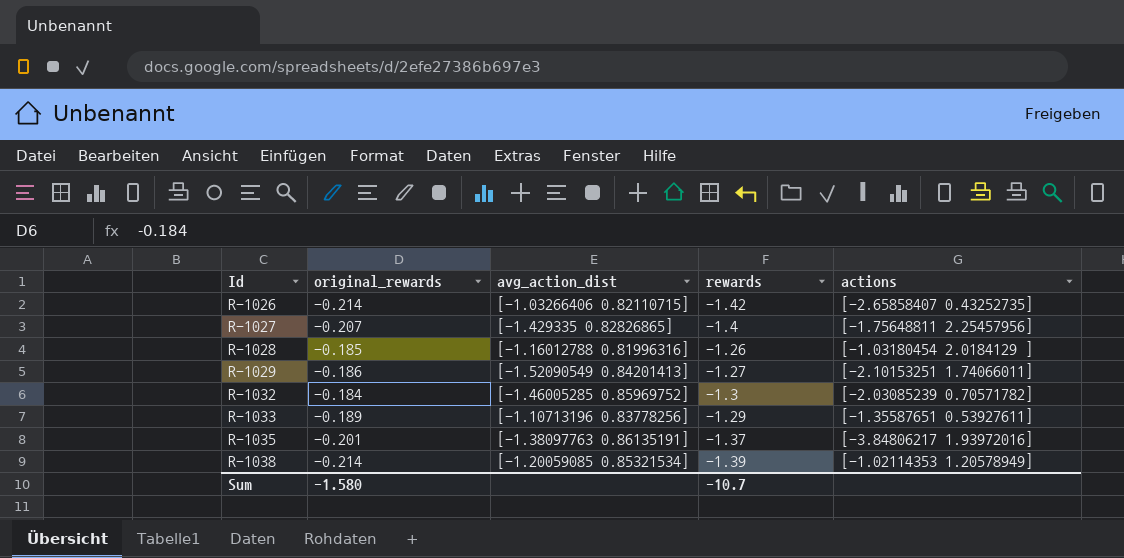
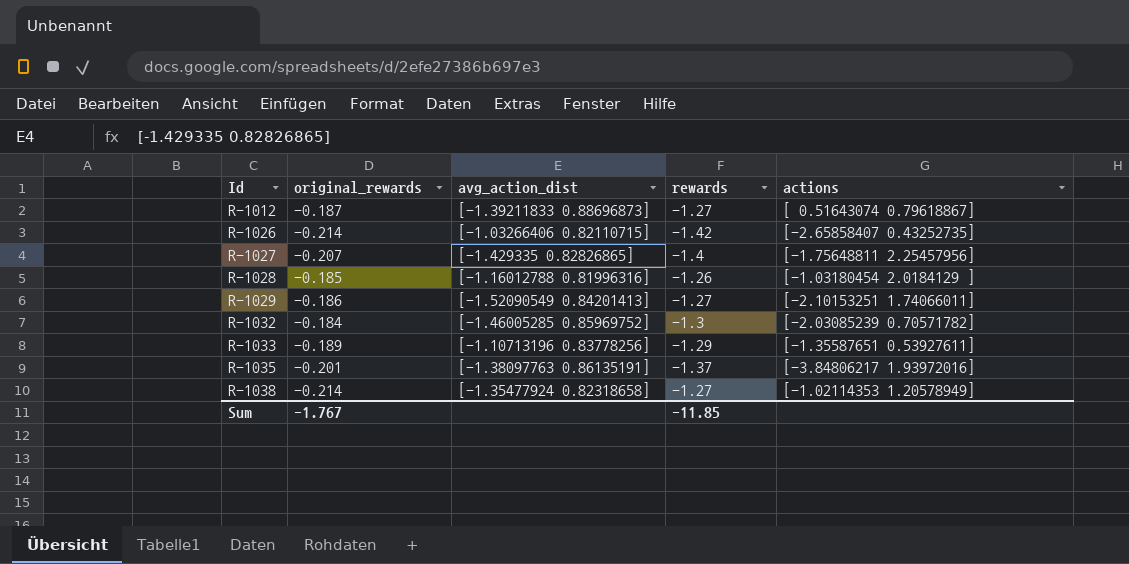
row R-1012: none -> -0.187 | [-1.39211833 0.88696873] | -1.27 | [ 0.51643074 0.79618867]
R-1038 | avg_action_dist: [-1.20059085 0.85321534] -> [-1.35477924 0.82318658]
R-1038 | rewards: -1.39 -> -1.27
Sum | original_rewards: -1.580 -> -1.767
Sum | rewards: -10.7 -> -11.85

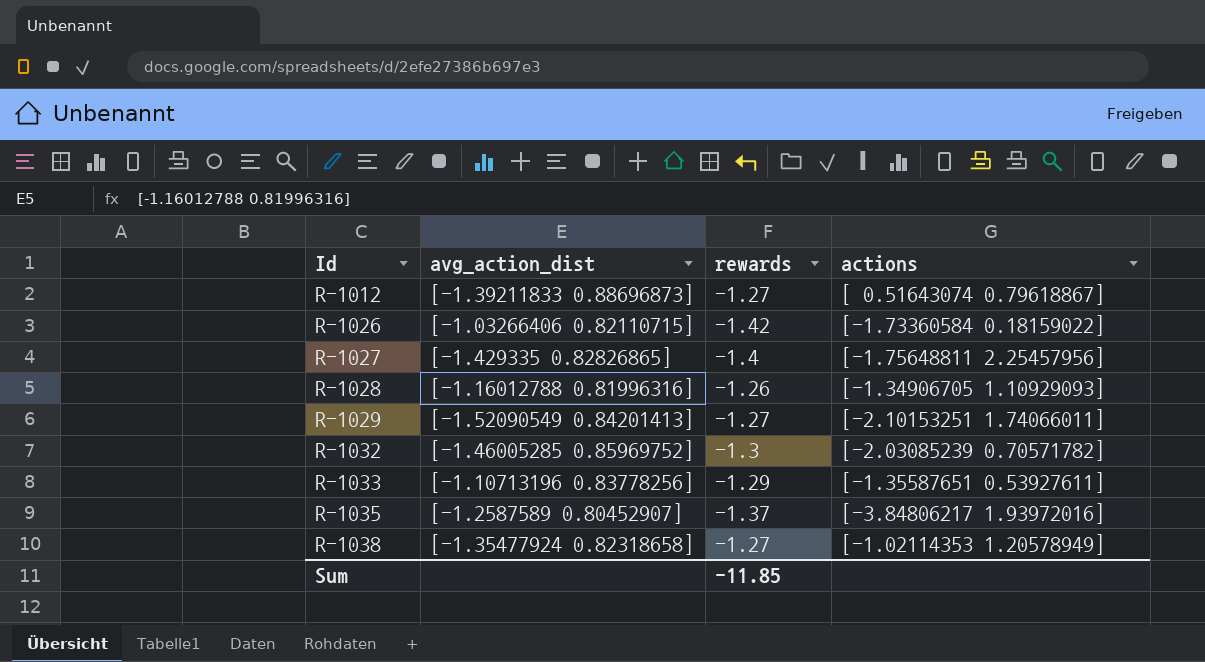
column original_rewards | position: 2 -> none
R-1026 | actions: [-2.65858407 0.43252735] -> [-1.73360584 0.18159022]
R-1028 | actions: [-1.03180454 2.0184129 ] -> [-1.34906705 1.10929093]
R-1035 | avg_action_dist: [-1.38097763 0.86135191] -> [-1.2587589 0.80452907]

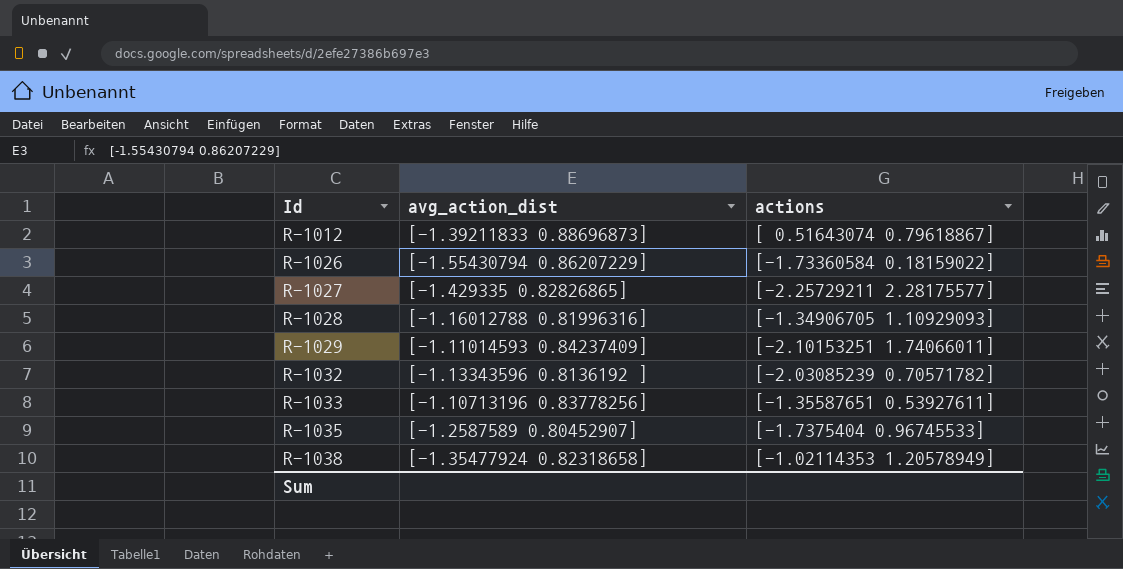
column rewards | position: 3 -> none
R-1026 | avg_action_dist: [-1.03266406 0.82110715] -> [-1.55430794 0.86207229]
R-1027 | actions: [-1.75648811 2.25457956] -> [-2.25729211 2.28175577]
R-1029 | avg_action_dist: [-1.52090549 0.84201413] -> [-1.11014593 0.84237409]
R-1032 | avg_action_dist: [-1.46005285 0.85969752] -> [-1.13343596 0.8136192 ]
R-1035 | actions: [-3.84806217 1.93972016] -> [-1.7375404 0.96745533]

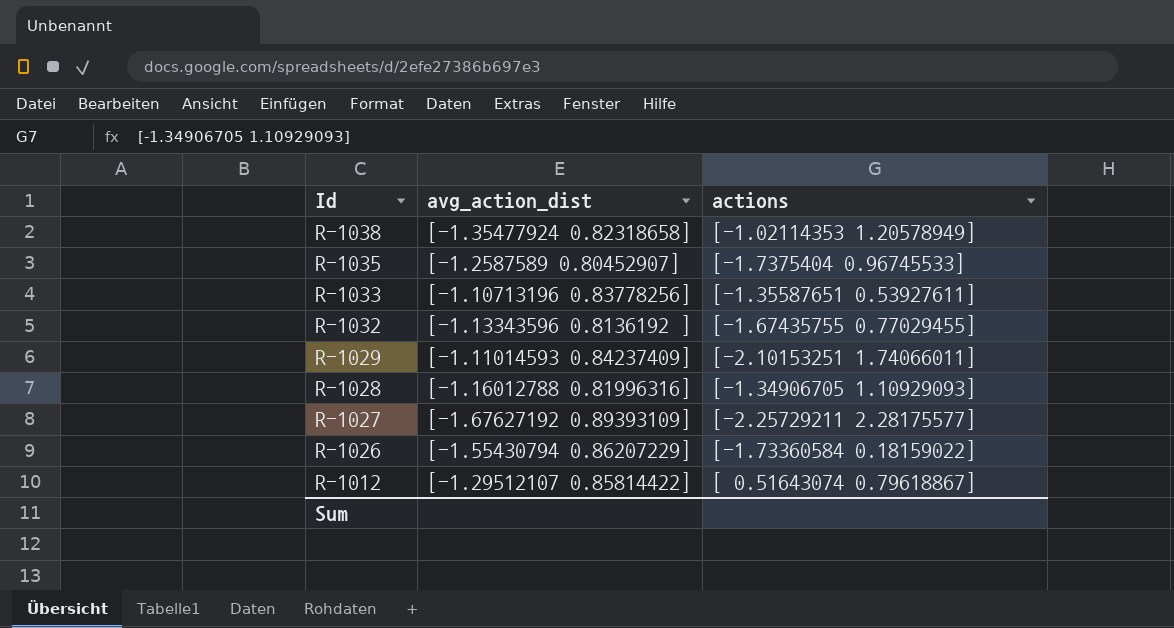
row order: Id ascending -> Id descending
R-1032 | actions: [-2.03085239 0.70571782] -> [-1.67435755 0.77029455]
R-1027 | avg_action_dist: [-1.429335 0.82826865] -> [-1.67627192 0.89393109]
R-1012 | avg_action_dist: [-1.39211833 0.88696873] -> [-1.29512107 0.85814422]

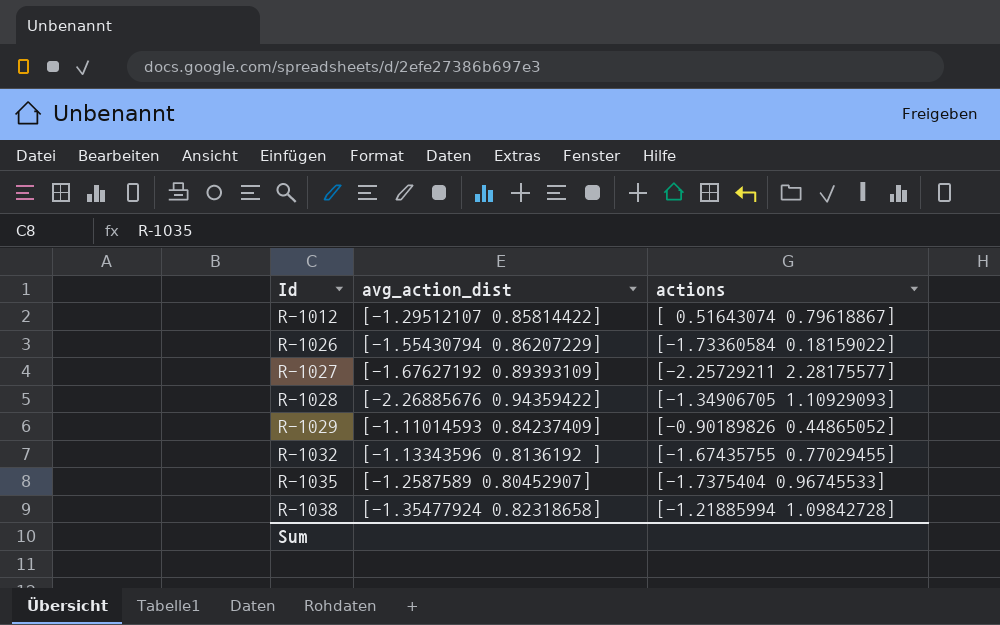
row order: Id descending -> Id ascending
row R-1033: [-1.10713196 0.83778256] | [-1.35587651 0.53927611] -> none
R-1028 | avg_action_dist: [-1.16012788 0.81996316] -> [-2.26885676 0.94359422]
R-1029 | actions: [-2.10153251 1.74066011] -> [-0.90189826 0.44865052]
R-1038 | actions: [-1.02114353 1.20578949] -> [-1.21885994 1.09842728]

